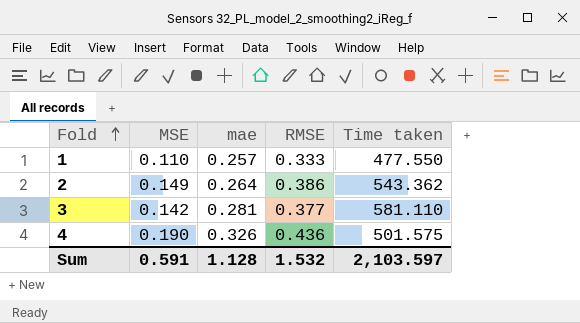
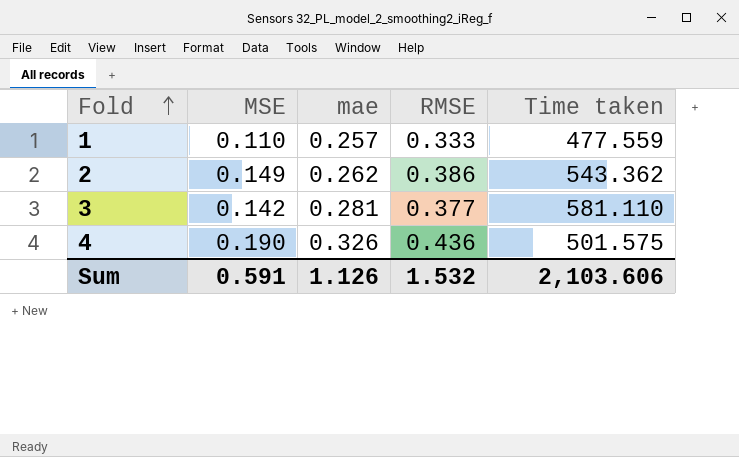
1 | Time taken: 477.550 -> 477.559
2 | mae: 0.264 -> 0.262
Sum | mae: 1.128 -> 1.126
Sum | Time taken: 2,103.597 -> 2,103.606

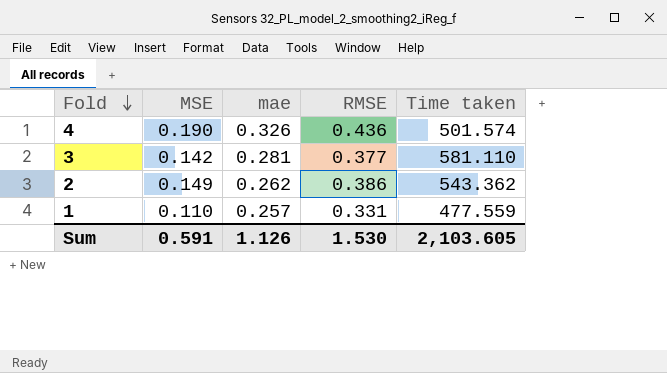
row order: Fold ascending -> Fold descending
4 | Time taken: 501.575 -> 501.574
1 | RMSE: 0.333 -> 0.331
Sum | RMSE: 1.532 -> 1.530
Sum | Time taken: 2,103.606 -> 2,103.605

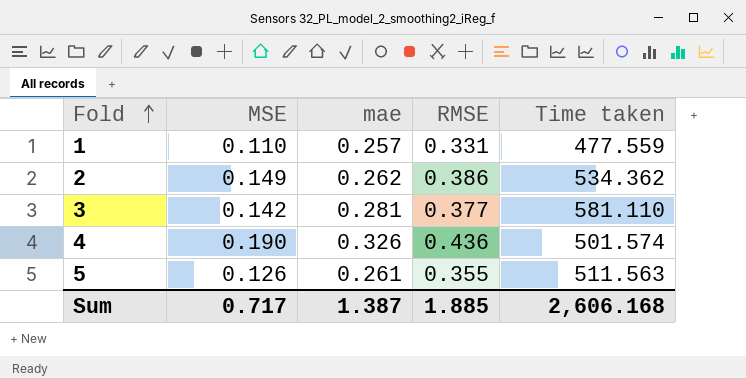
row order: Fold descending -> Fold ascending
2 | Time taken: 543.362 -> 534.362
row 5: none -> 0.126 | 0.261 | 0.355 | 511.563
Sum | MSE: 0.591 -> 0.717
Sum | mae: 1.126 -> 1.387
Sum | RMSE: 1.530 -> 1.885
Sum | Time taken: 2,103.605 -> 2,606.168

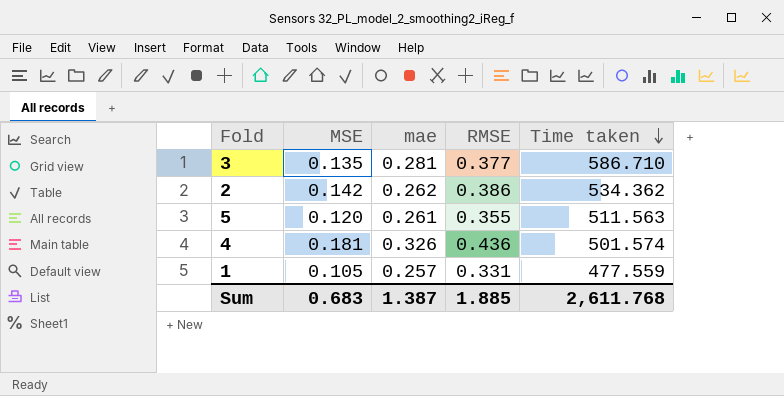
row order: Fold ascending -> Time taken descending
3 | MSE: 0.142 -> 0.135
3 | Time taken: 581.110 -> 586.710
2 | MSE: 0.149 -> 0.142
5 | MSE: 0.126 -> 0.120
4 | MSE: 0.190 -> 0.181
1 | MSE: 0.110 -> 0.105
Sum | MSE: 0.717 -> 0.683
Sum | Time taken: 2,606.168 -> 2,611.768

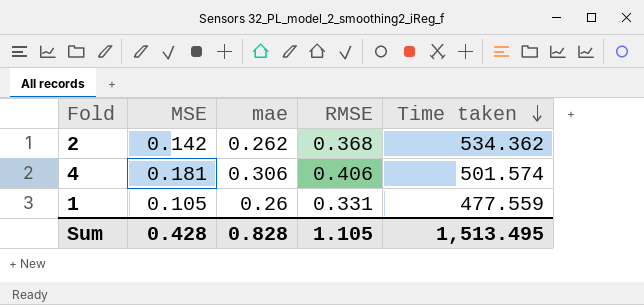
row 3: 0.135 | 0.281 | 0.377 | 586.710 -> none
row 5: 0.120 | 0.261 | 0.355 | 511.563 -> none
2 | RMSE: 0.386 -> 0.368
4 | mae: 0.326 -> 0.306
4 | RMSE: 0.436 -> 0.406
1 | mae: 0.257 -> 0.26
Sum | MSE: 0.683 -> 0.428
Sum | mae: 1.387 -> 0.828
Sum | RMSE: 1.885 -> 1.105
Sum | Time taken: 2,611.768 -> 1,513.495

